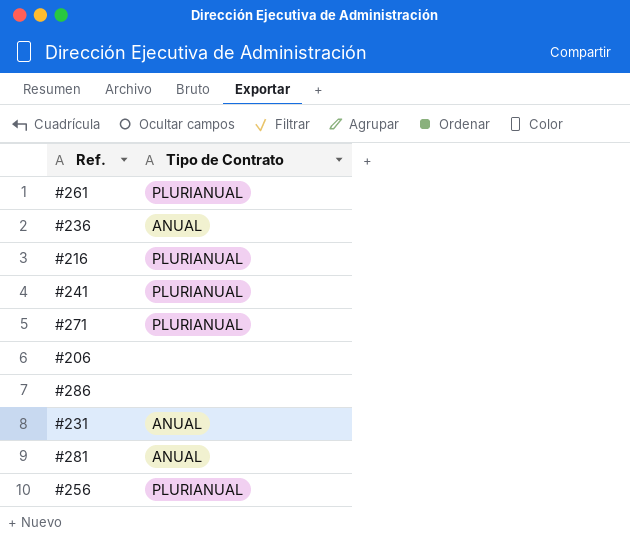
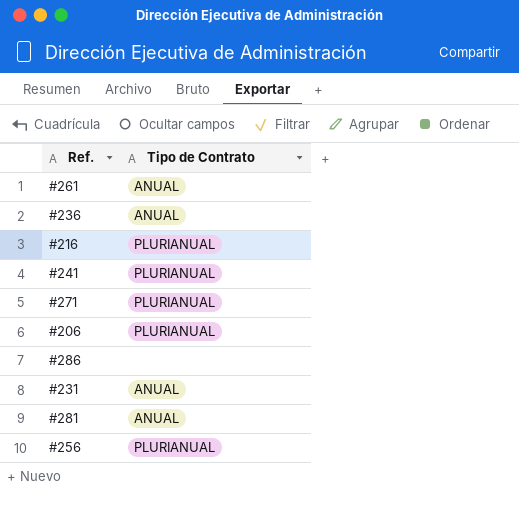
#261 | Tipo de Contrato: PLURIANUAL -> ANUAL
#206 | Tipo de Contrato: none -> PLURIANUAL

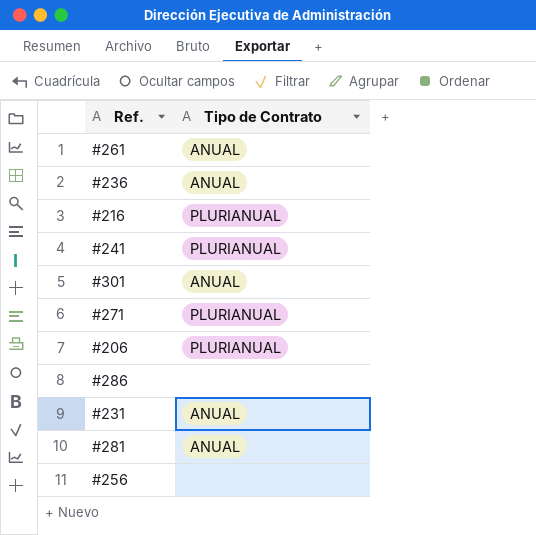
row #301: none -> ANUAL
#256 | Tipo de Contrato: PLURIANUAL -> none

